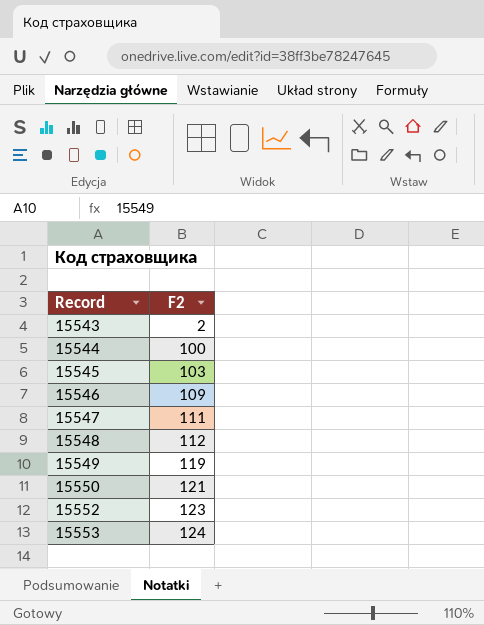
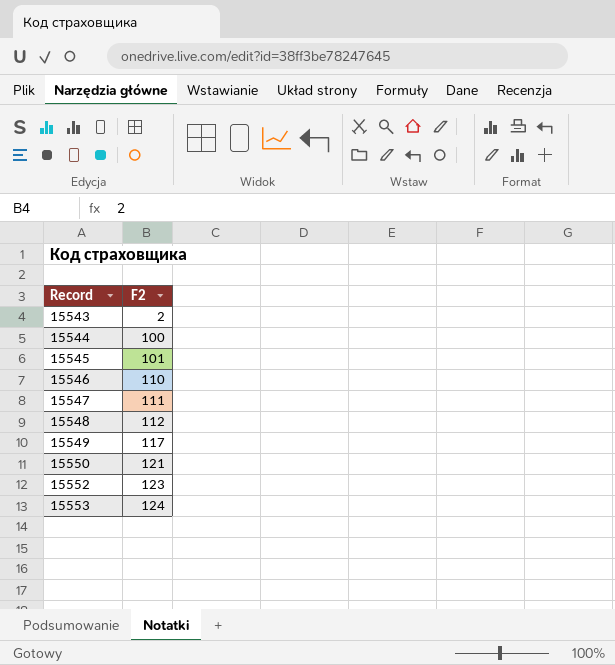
15545 | F2: 103 -> 101
15546 | F2: 109 -> 110
15549 | F2: 119 -> 117

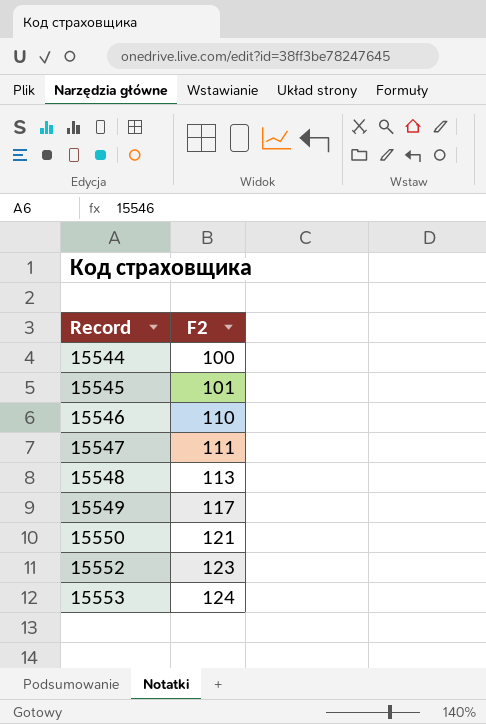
row 15543: 2 -> none
15548 | F2: 112 -> 113

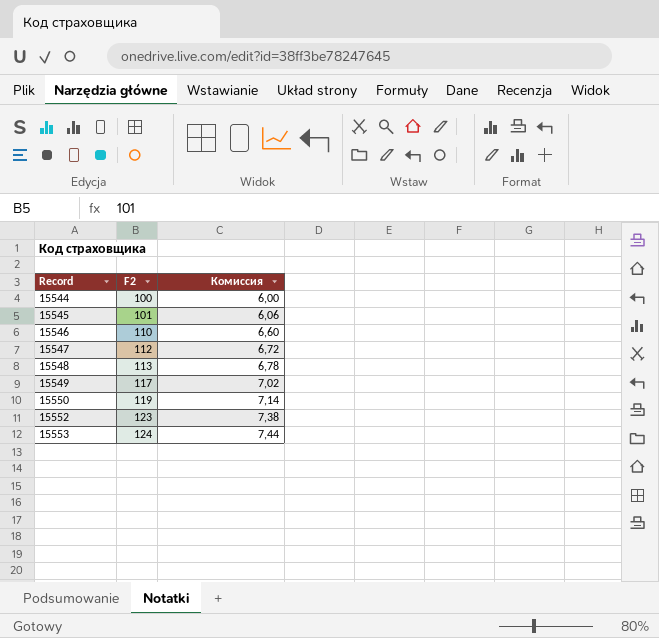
column Комиссия | formula: none -> [F2] * 0,06
15547 | F2: 111 -> 112
15550 | F2: 121 -> 119

